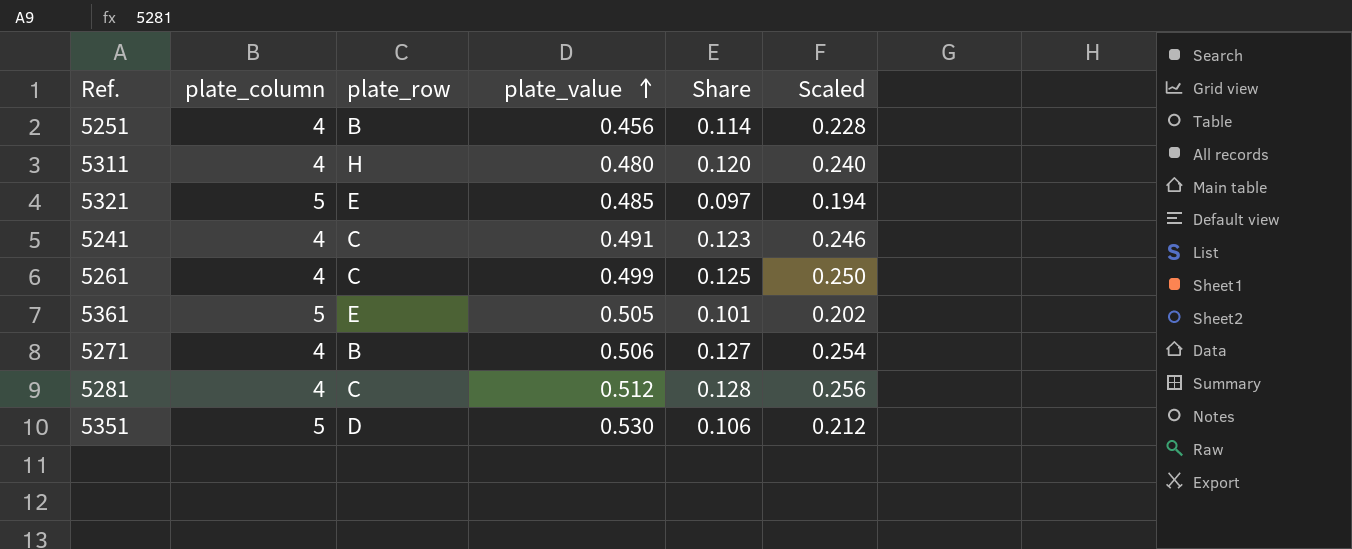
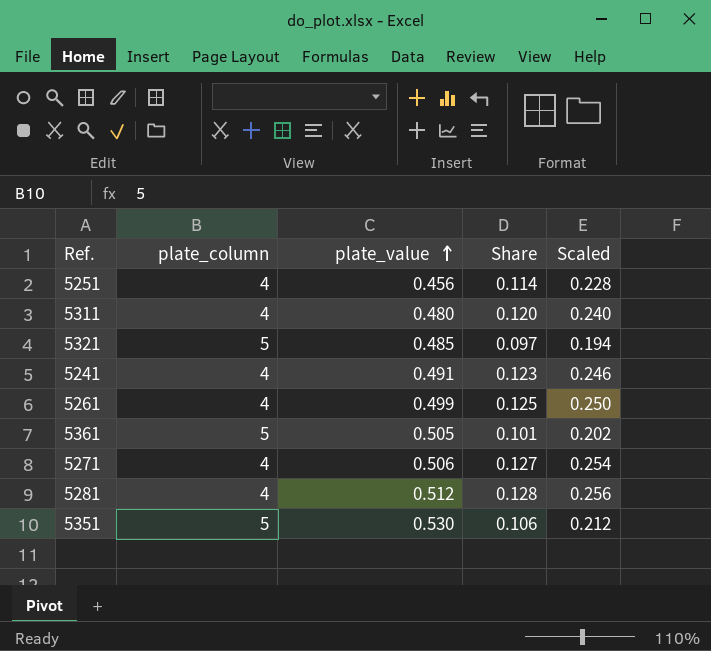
column plate_row | position: 3 -> none

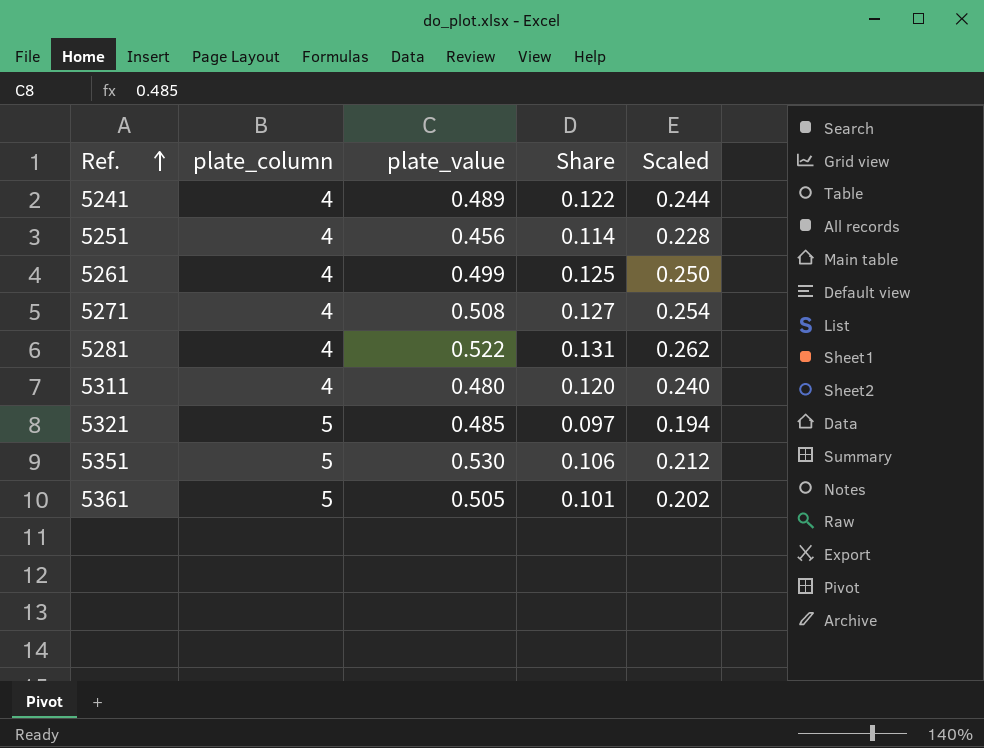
row order: plate_value ascending -> Ref. ascending
5241 | plate_value: 0.491 -> 0.489
5241 | Share: 0.123 -> 0.122
5241 | Scaled: 0.246 -> 0.244
5271 | plate_value: 0.506 -> 0.508
5281 | plate_value: 0.512 -> 0.522
5281 | Share: 0.128 -> 0.131
5281 | Scaled: 0.256 -> 0.262

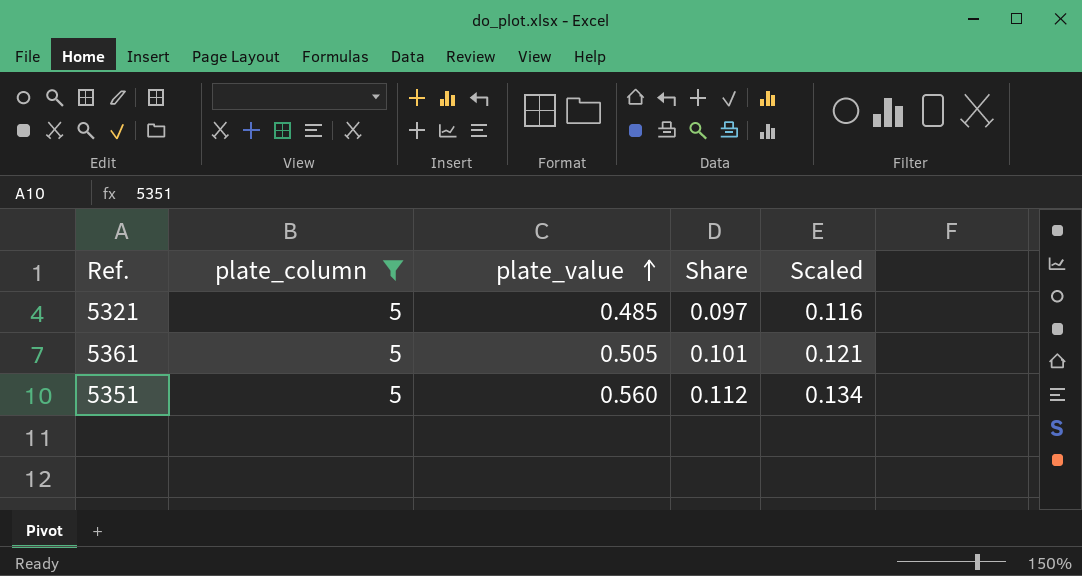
filter: none -> plate_column = 5
row order: Ref. ascending -> plate_value ascending
column Scaled | formula: [Share] * 2 -> [Share] * 1.2
5351 | plate_value: 0.530 -> 0.560
5351 | Share: 0.106 -> 0.112

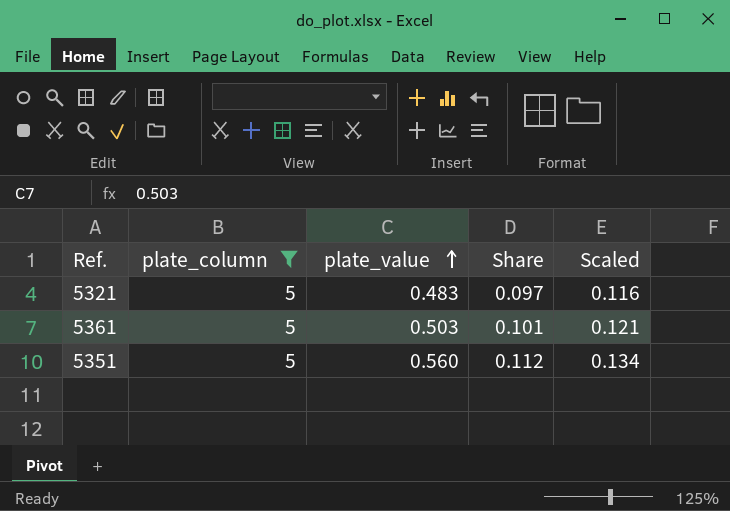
5321 | plate_value: 0.485 -> 0.483
5361 | plate_value: 0.505 -> 0.503

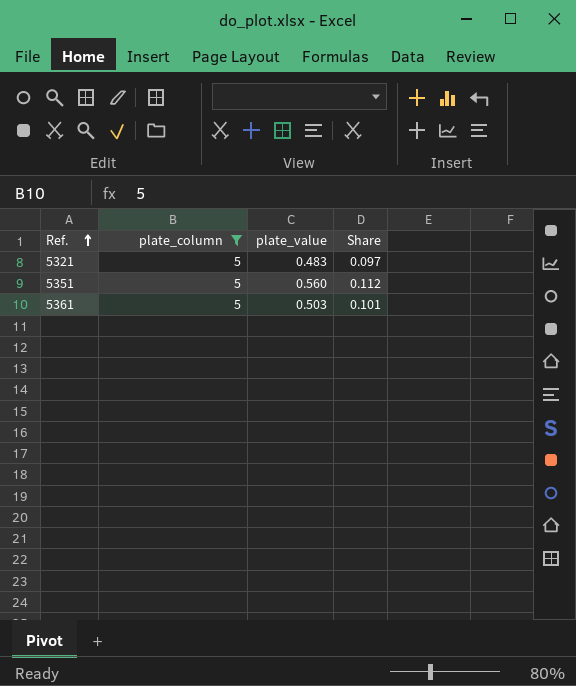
row order: plate_value ascending -> Ref. ascending
column Scaled | formula: [Share] * 1.2 -> none

